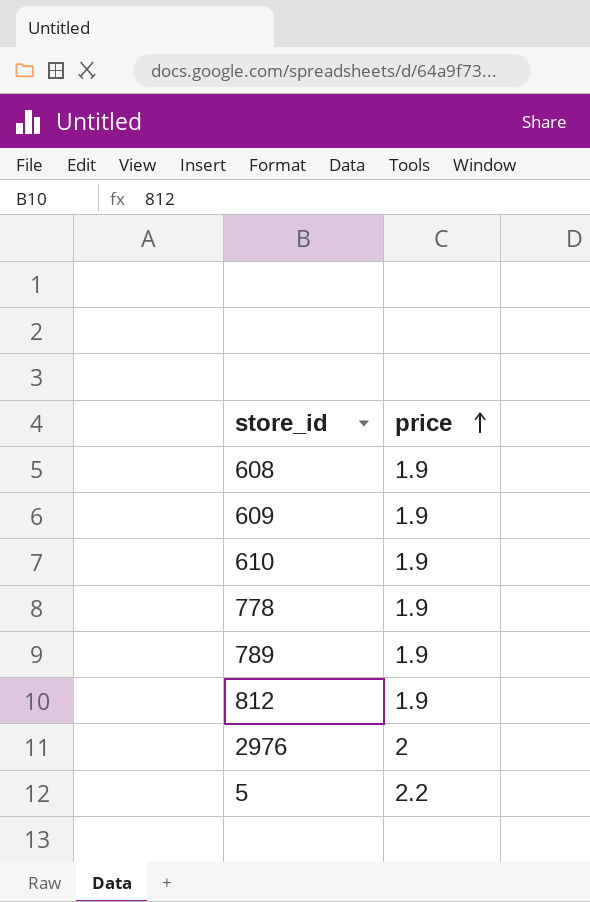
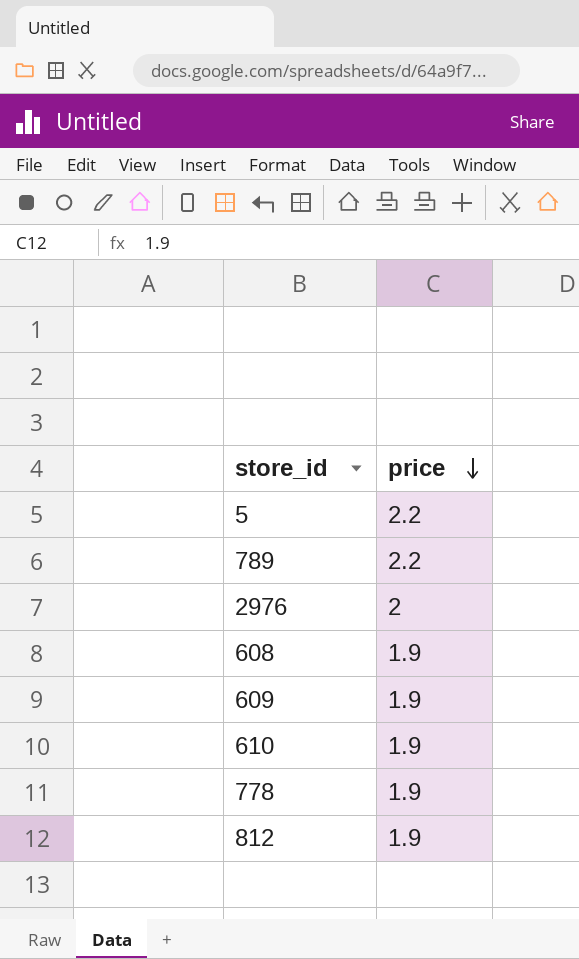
row order: price ascending -> price descending
789 | price: 1.9 -> 2.2

